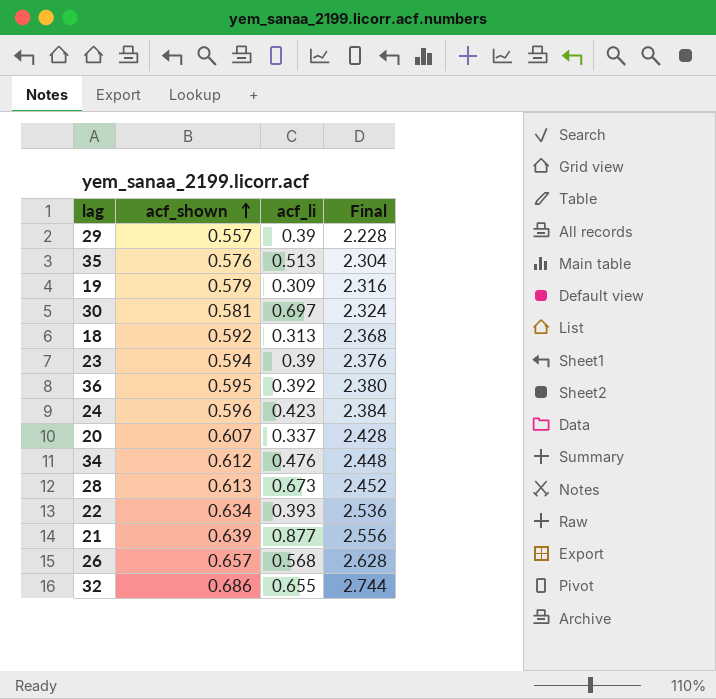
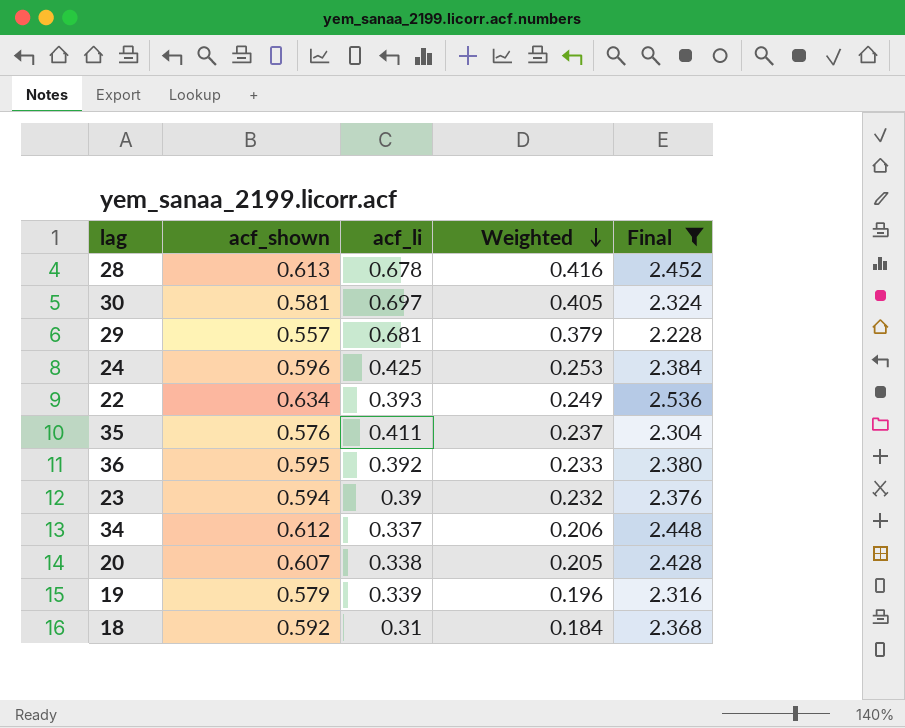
filter: none -> Final <= 2.536
row order: acf_shown ascending -> Weighted descending
column Weighted | formula: none -> [acf_shown] * [acf_li]
28 | acf_li: 0.673 -> 0.678
29 | acf_li: 0.39 -> 0.681
24 | acf_li: 0.423 -> 0.425
35 | acf_li: 0.513 -> 0.411
34 | acf_li: 0.476 -> 0.337
20 | acf_li: 0.337 -> 0.338
19 | acf_li: 0.309 -> 0.339
18 | acf_li: 0.313 -> 0.31

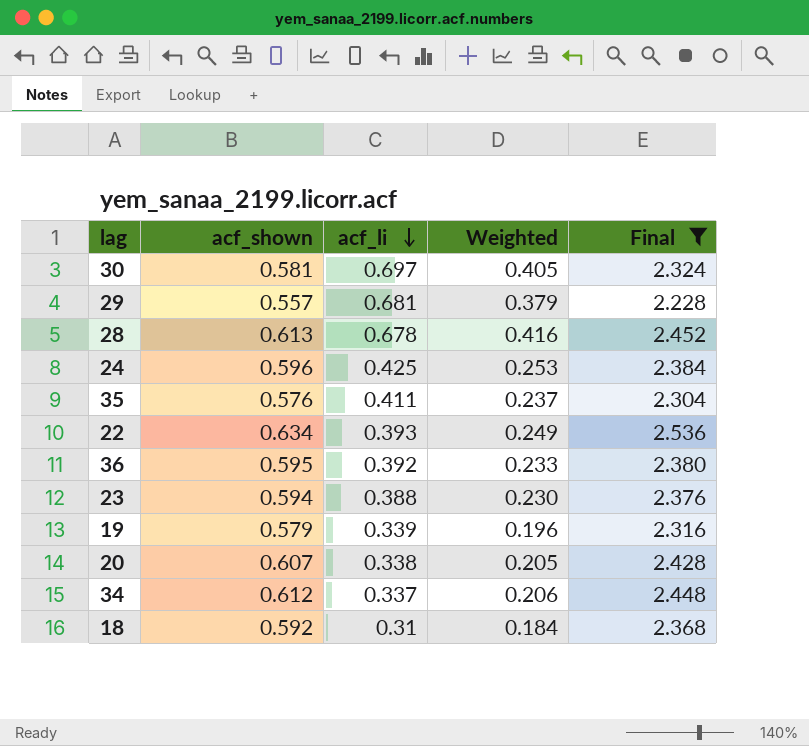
row order: Weighted descending -> acf_li descending
23 | acf_li: 0.39 -> 0.388
23 | Weighted: 0.232 -> 0.230

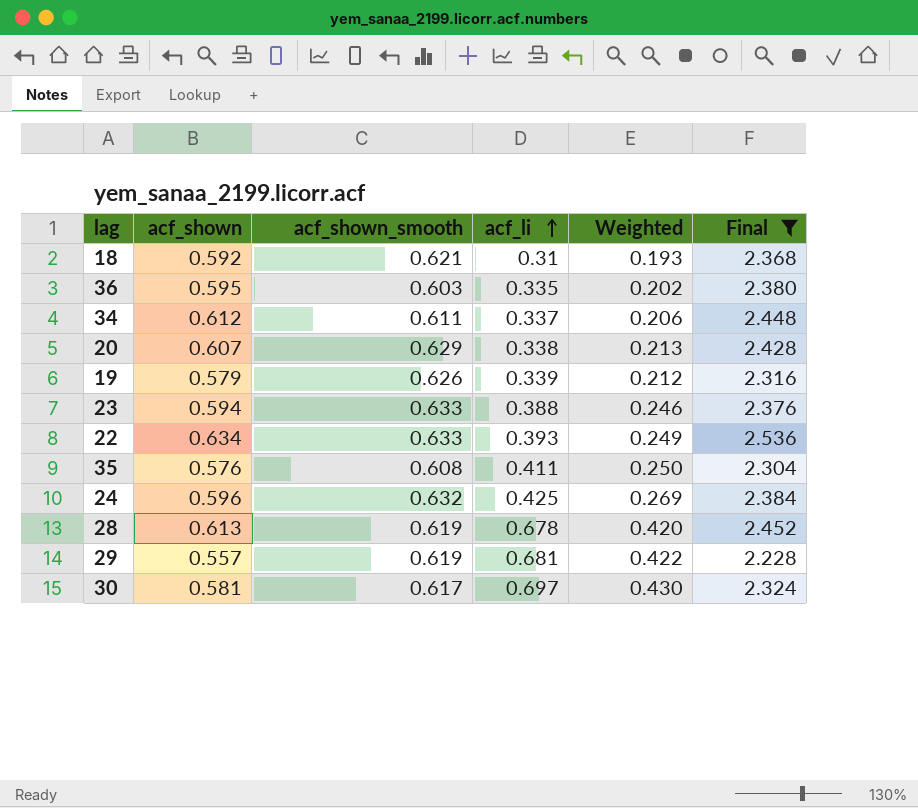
row order: acf_li descending -> acf_li ascending
column acf_shown_smooth | position: none -> 3
column Weighted | formula: [acf_shown] * [acf_li] -> [acf_shown_smooth] * [acf_li]
36 | acf_li: 0.392 -> 0.335

